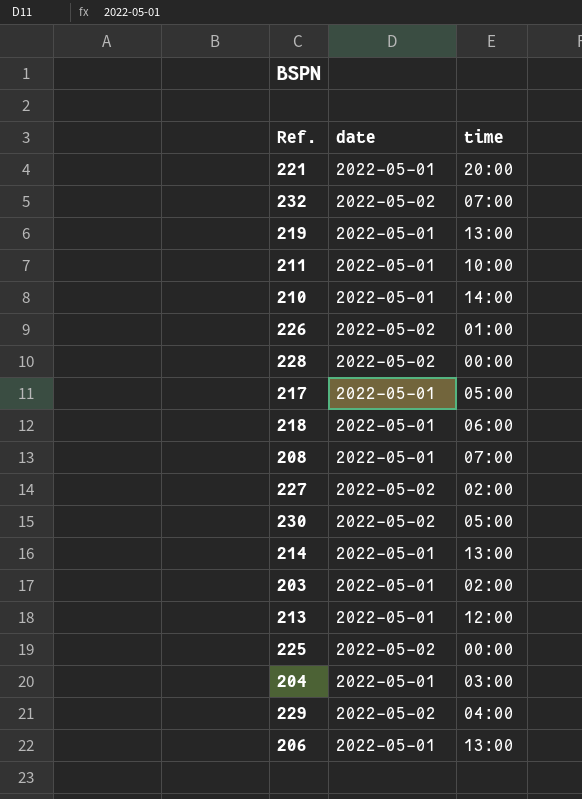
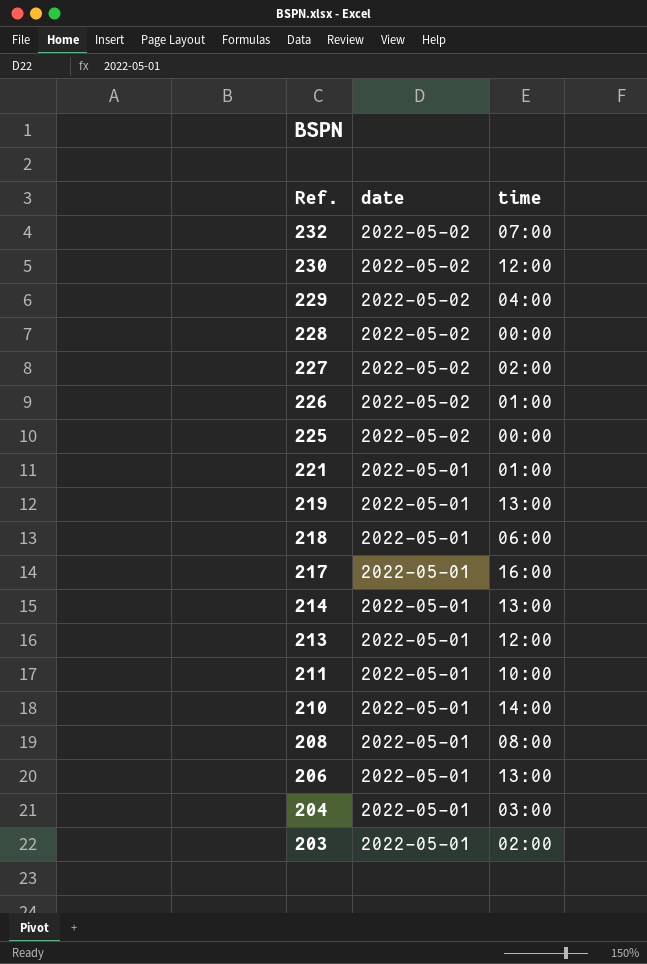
row order: none -> Ref. descending
230 | time: 05:00 -> 12:00
221 | time: 20:00 -> 01:00
217 | time: 05:00 -> 16:00
208 | time: 07:00 -> 08:00

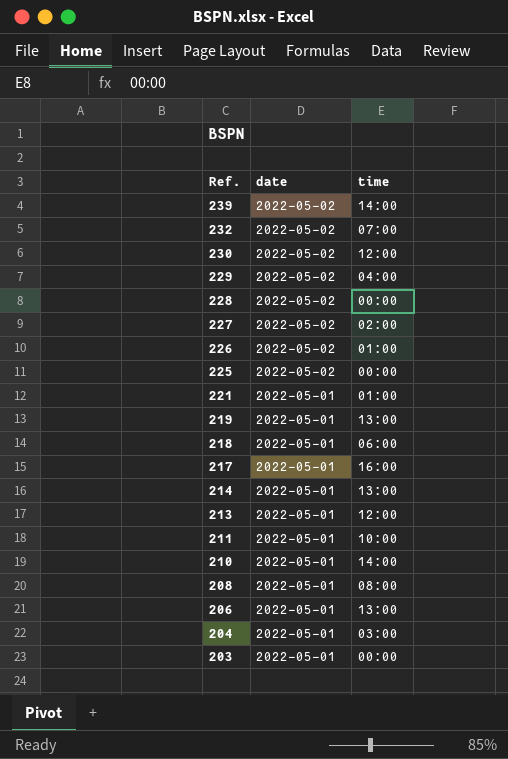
row 239: none -> 2022-05-02 | 14:00
203 | time: 02:00 -> 00:00

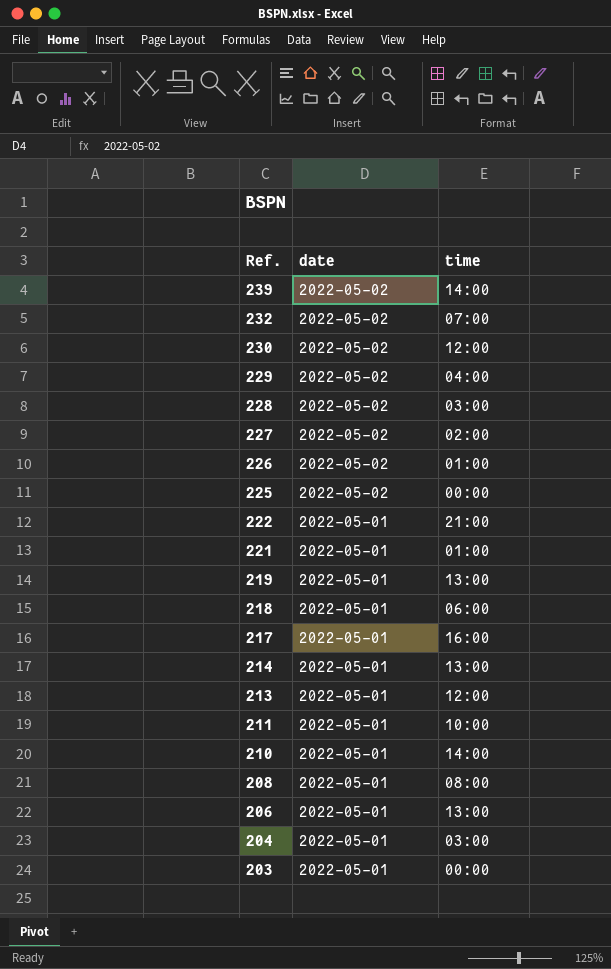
228 | time: 00:00 -> 03:00
row 222: none -> 2022-05-01 | 21:00

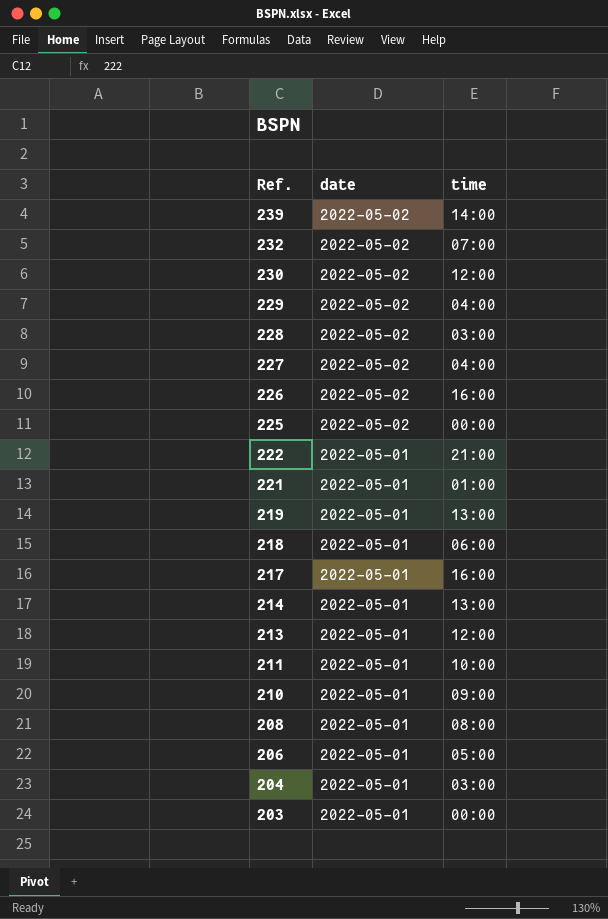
227 | time: 02:00 -> 04:00
226 | time: 01:00 -> 16:00
210 | time: 14:00 -> 09:00
206 | time: 13:00 -> 05:00

